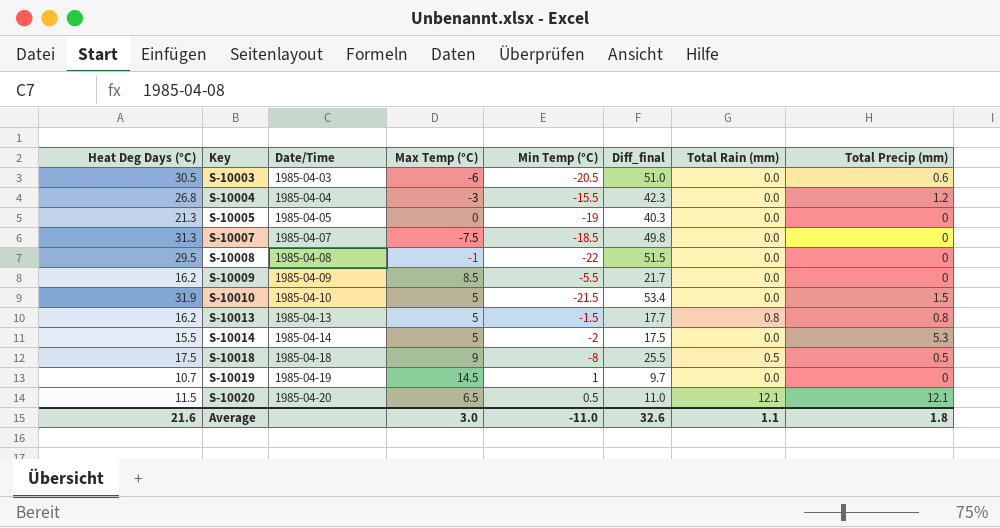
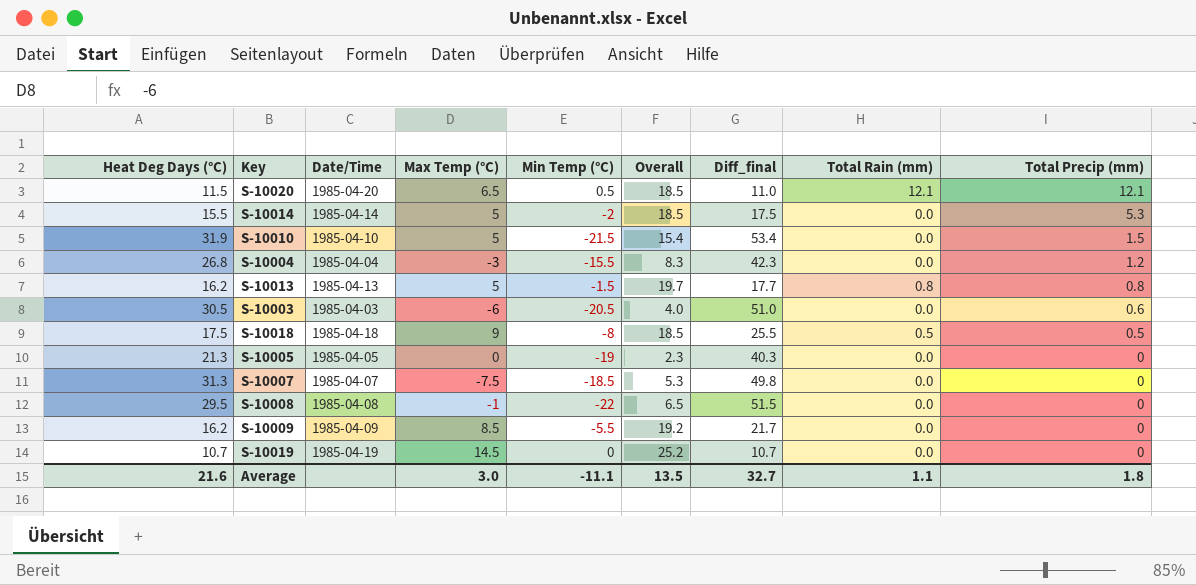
row order: Key ascending -> Total Precip (mm) descending
column Overall | formula: none -> [Heat Deg Days (°C)] + [Max Temp (°C)] + [Min Temp (°C)]
S-10019 | Min Temp (°C): 1 -> 0
S-10019 | Diff_final: 9.7 -> 10.7
Average | Min Temp (°C): -11.0 -> -11.1
Average | Diff_final: 32.6 -> 32.7

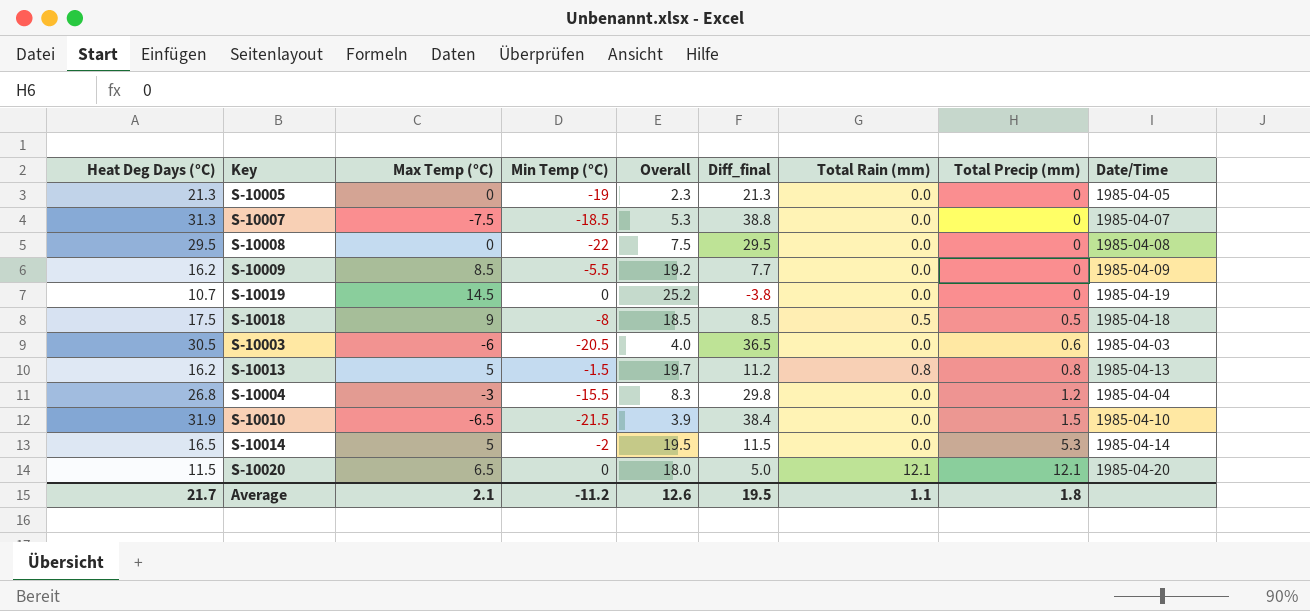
row order: Total Precip (mm) descending -> Total Precip (mm) ascending
column Diff_final | formula: [Heat Deg Days (°C)] - [Min Temp (°C)] -> [Heat Deg Days (°C)] - [Max Temp (°C)]
column Date/Time | position: 3 -> 9
S-10008 | Max Temp (°C): -1 -> 0
S-10008 | Overall: 6.5 -> 7.5
S-10010 | Max Temp (°C): 5 -> -6.5
S-10010 | Overall: 15.4 -> 3.9
S-10014 | Heat Deg Days (°C): 15.5 -> 16.5
S-10014 | Overall: 18.5 -> 19.5
S-10020 | Min Temp (°C): 0.5 -> 0
S-10020 | Overall: 18.5 -> 18.0
Average | Heat Deg Days (°C): 21.6 -> 21.7
Average | Max Temp (°C): 3.0 -> 2.1
Average | Min Temp (°C): -11.1 -> -11.2
Average | Overall: 13.5 -> 12.6
Average | Diff_final: 32.7 -> 19.5

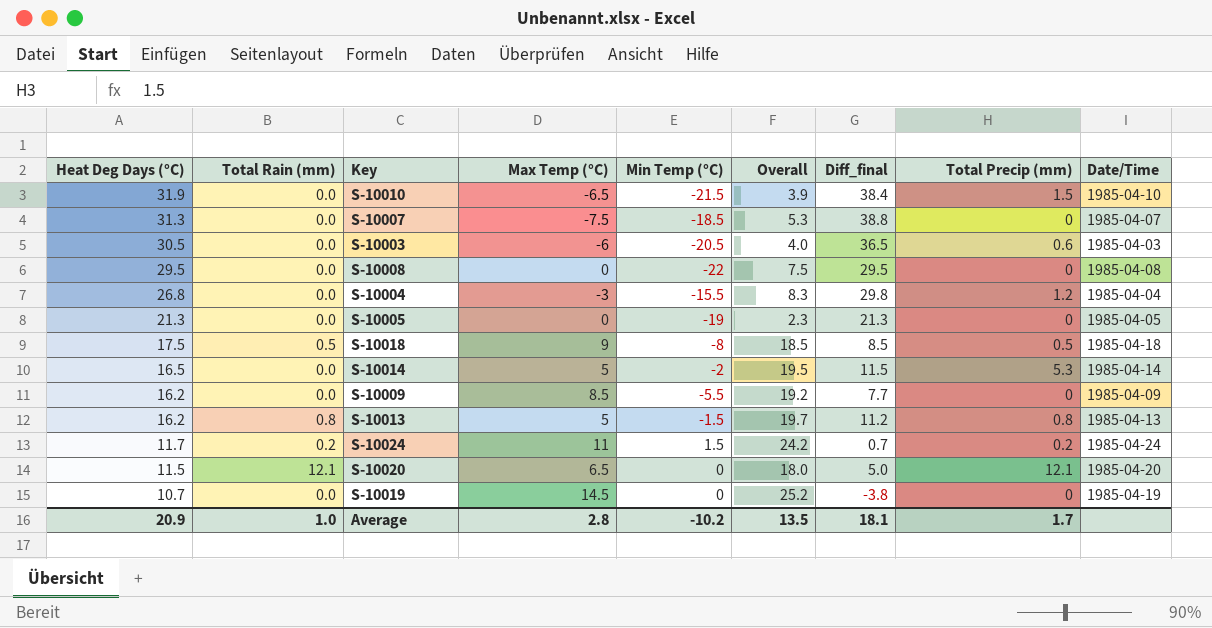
row order: Total Precip (mm) ascending -> Heat Deg Days (°C) descending
column Total Rain (mm) | position: 7 -> 2
row S-10024: none -> 11.7 | 0.2 | 11 | 1.5 | 24.2 | 0.7 | 0.2 | 1985-04-24
Average | Heat Deg Days (°C): 21.7 -> 20.9
Average | Total Rain (mm): 1.1 -> 1.0
Average | Max Temp (°C): 2.1 -> 2.8
Average | Min Temp (°C): -11.2 -> -10.2
Average | Overall: 12.6 -> 13.5
Average | Diff_final: 19.5 -> 18.1
Average | Total Precip (mm): 1.8 -> 1.7

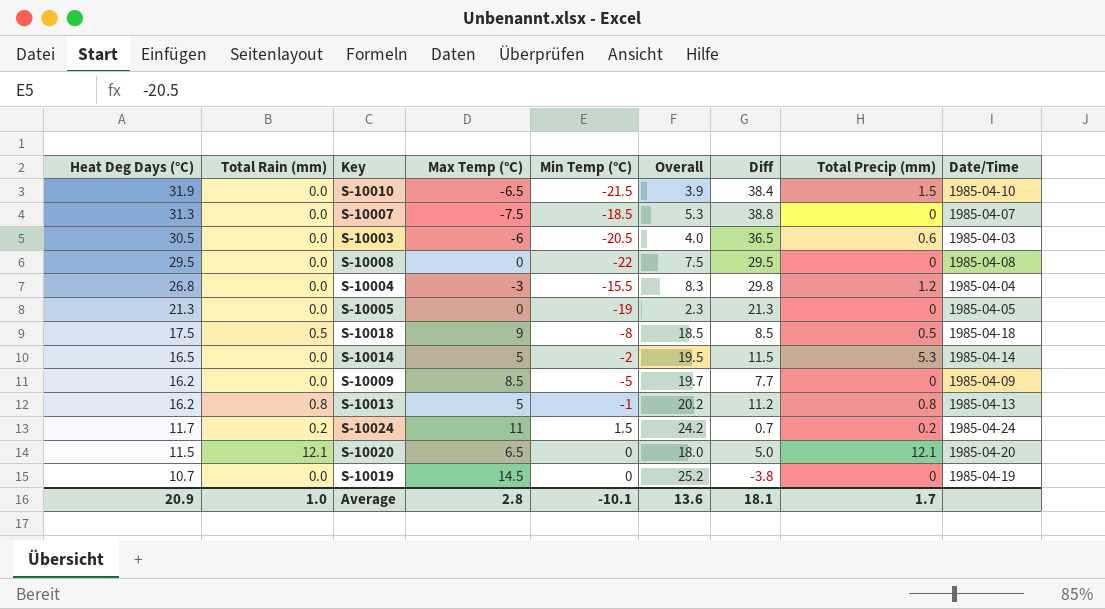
column name: Diff_final -> Diff
S-10009 | Min Temp (°C): -5.5 -> -5
S-10009 | Overall: 19.2 -> 19.7
S-10013 | Min Temp (°C): -1.5 -> -1
S-10013 | Overall: 19.7 -> 20.2
Average | Min Temp (°C): -10.2 -> -10.1
Average | Overall: 13.5 -> 13.6

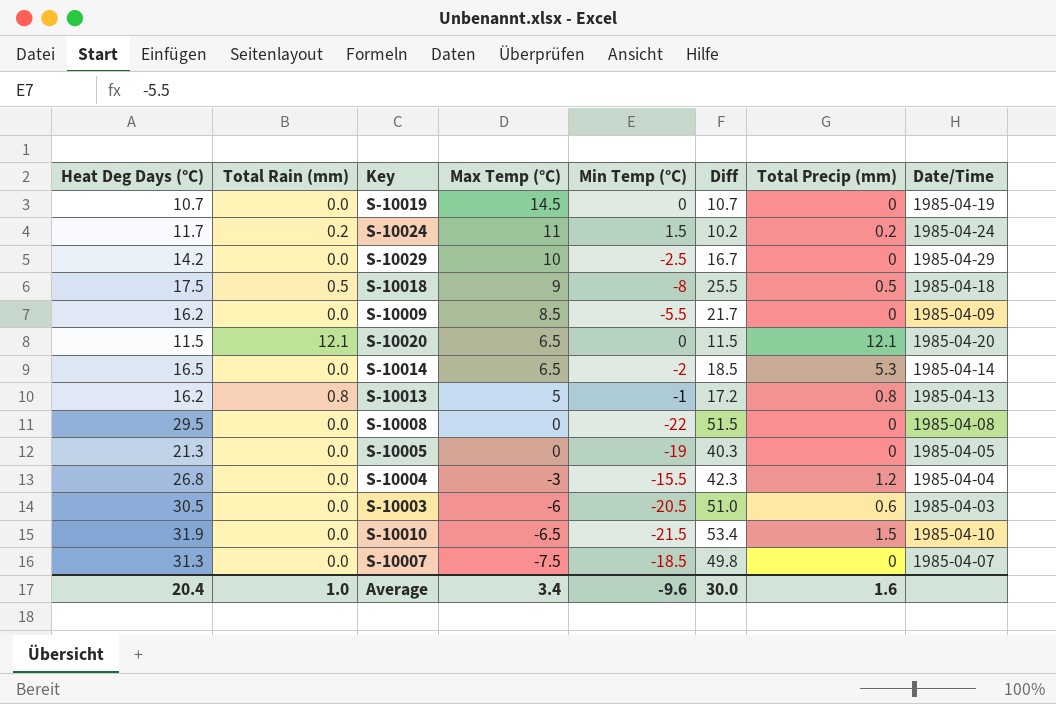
row order: Heat Deg Days (°C) descending -> Max Temp (°C) descending
column Overall | formula: [Heat Deg Days (°C)] + [Max Temp (°C)] + [Min Temp (°C)] -> none
column Diff | formula: [Heat Deg Days (°C)] - [Max Temp (°C)] -> [Heat Deg Days (°C)] - [Min Temp (°C)]
row S-10029: none -> 14.2 | 0.0 | 10 | -2.5 | 16.7 | 0 | 1985-04-29
S-10009 | Min Temp (°C): -5 -> -5.5
S-10014 | Max Temp (°C): 5 -> 6.5
Average | Heat Deg Days (°C): 20.9 -> 20.4
Average | Max Temp (°C): 2.8 -> 3.4
Average | Min Temp (°C): -10.1 -> -9.6
Average | Diff: 18.1 -> 30.0
Average | Total Precip (mm): 1.7 -> 1.6

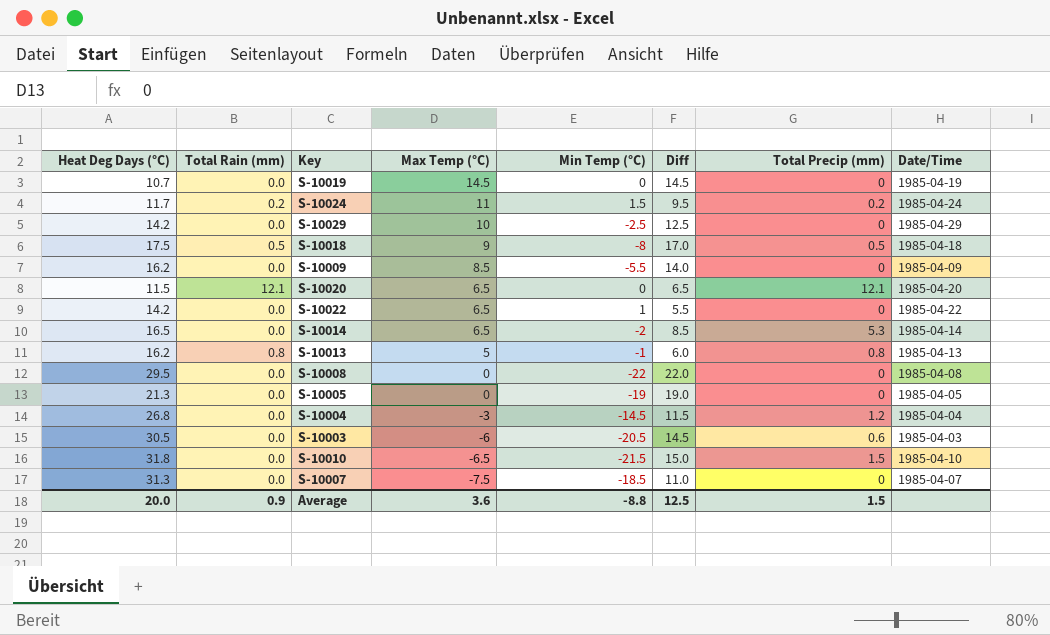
column Diff | formula: [Heat Deg Days (°C)] - [Min Temp (°C)] -> [Max Temp (°C)] - [Min Temp (°C)]
row S-10022: none -> 14.2 | 0.0 | 6.5 | 1 | 5.5 | 0 | 1985-04-22
S-10004 | Min Temp (°C): -15.5 -> -14.5
S-10010 | Heat Deg Days (°C): 31.9 -> 31.8
Average | Heat Deg Days (°C): 20.4 -> 20.0
Average | Total Rain (mm): 1.0 -> 0.9
Average | Max Temp (°C): 3.4 -> 3.6
Average | Min Temp (°C): -9.6 -> -8.8
Average | Diff: 30.0 -> 12.5
Average | Total Precip (mm): 1.6 -> 1.5

